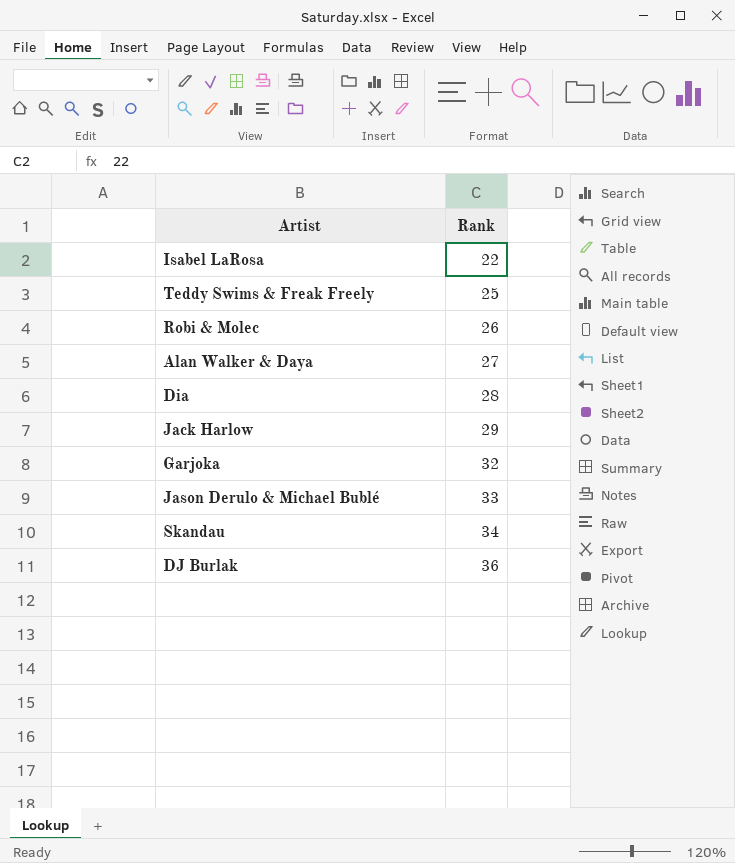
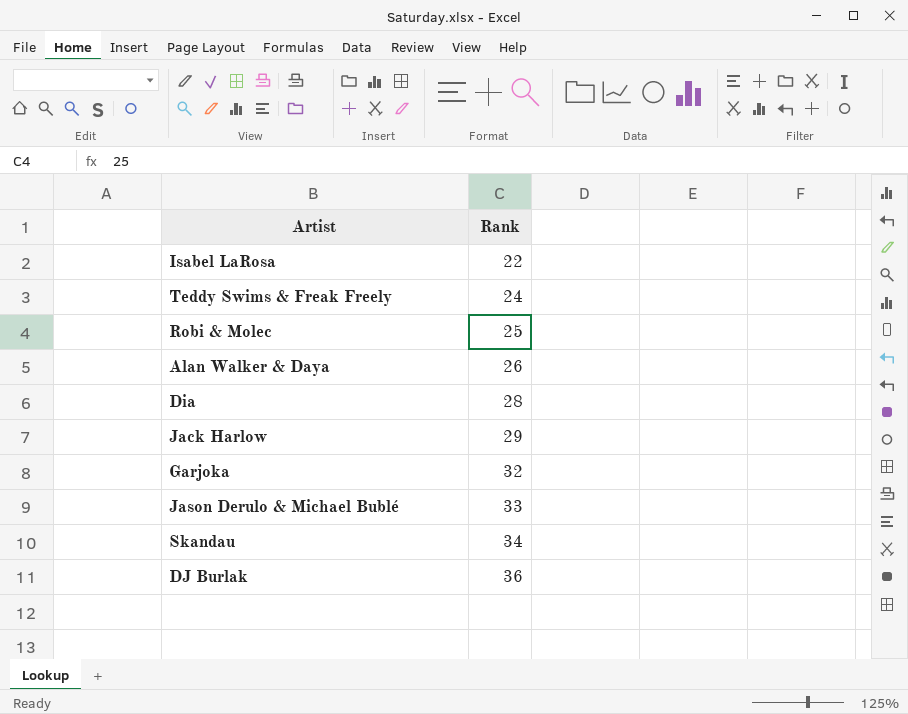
Teddy Swims & Freak Freely | Rank: 25 -> 24
Robi & Molec | Rank: 26 -> 25
Alan Walker & Daya | Rank: 27 -> 26

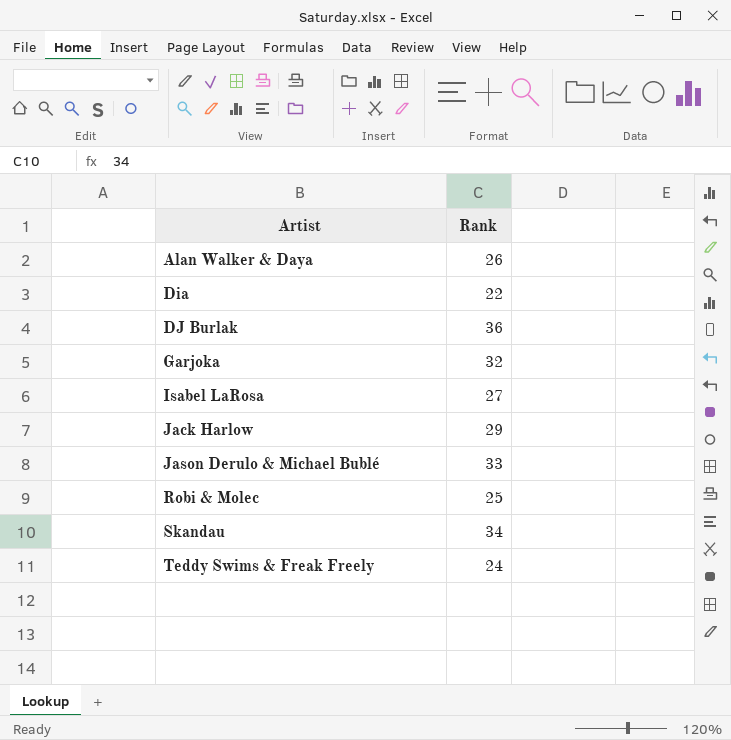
row order: Rank ascending -> Artist ascending
Dia | Rank: 28 -> 22
Isabel LaRosa | Rank: 22 -> 27

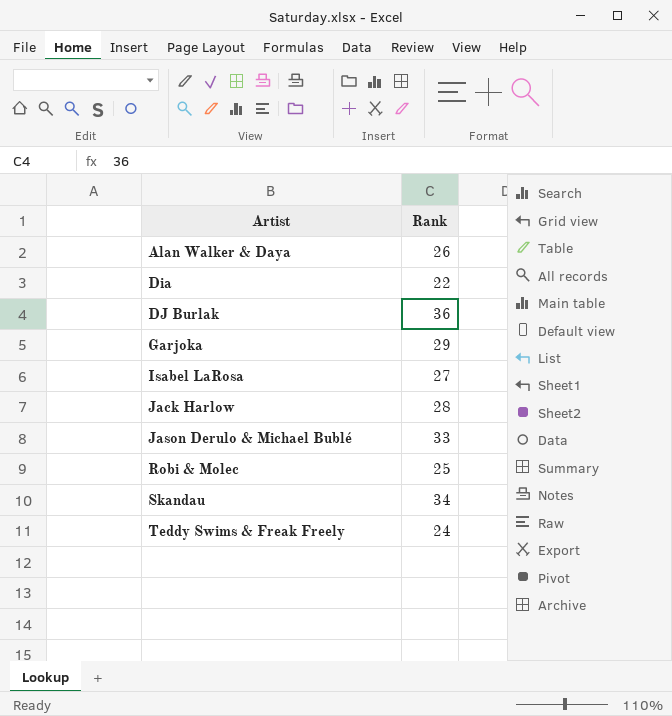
Garjoka | Rank: 32 -> 29
Jack Harlow | Rank: 29 -> 28

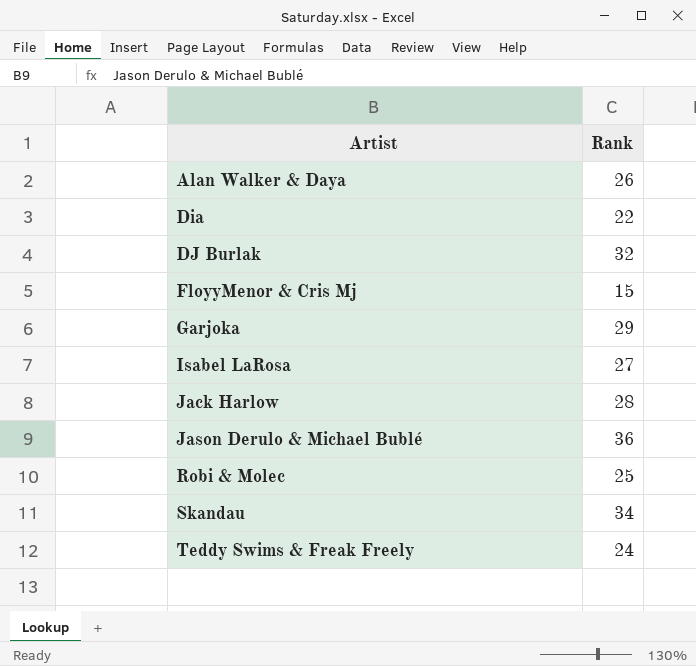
DJ Burlak | Rank: 36 -> 32
row FloyyMenor & Cris Mj: none -> 15
Jason Derulo & Michael Bublé | Rank: 33 -> 36

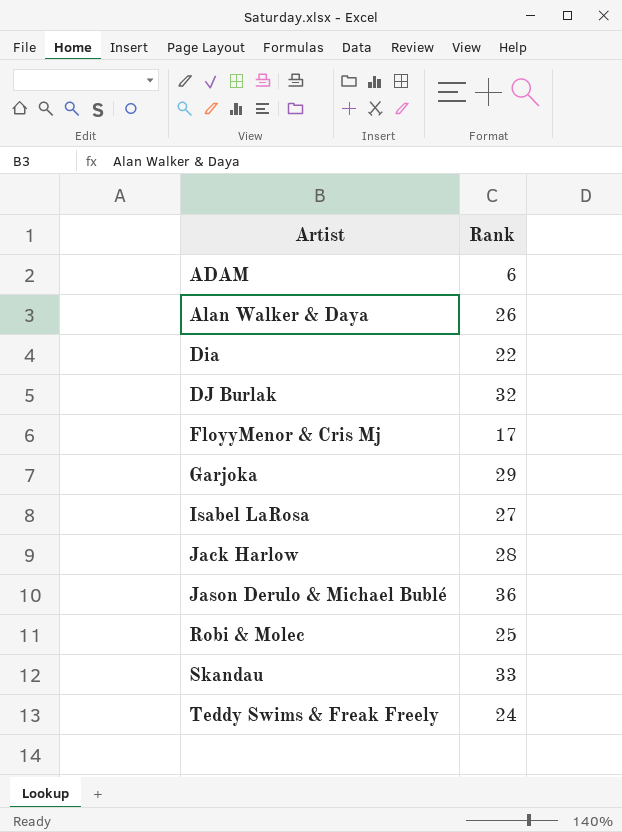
row ADAM: none -> 6
FloyyMenor & Cris Mj | Rank: 15 -> 17
Skandau | Rank: 34 -> 33

